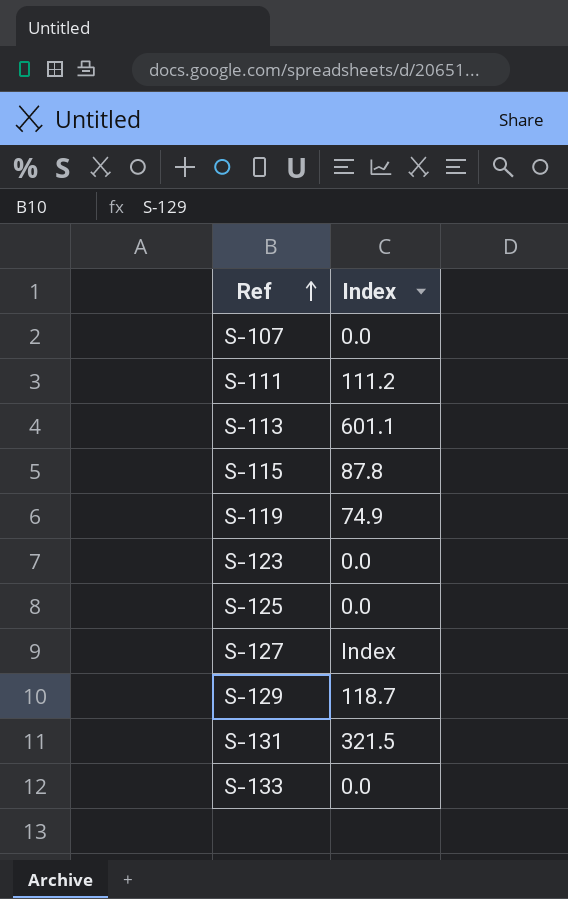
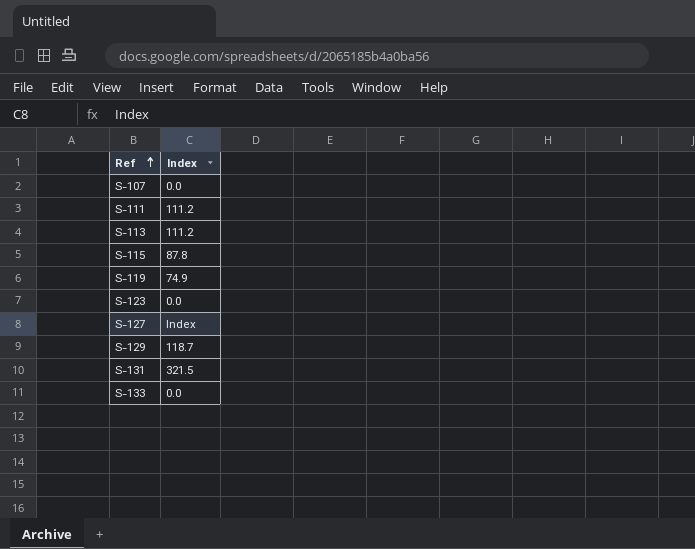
row S-125: 0.0 -> none
S-113 | Index: 601.1 -> 111.2

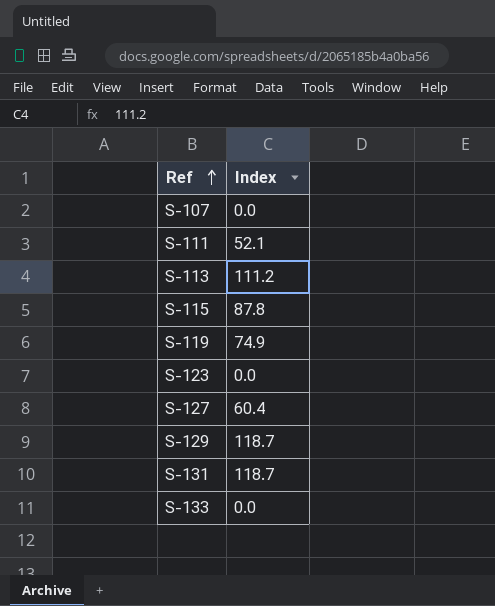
S-111 | Index: 111.2 -> 52.1
S-127 | Index: Index -> 60.4
S-131 | Index: 321.5 -> 118.7

